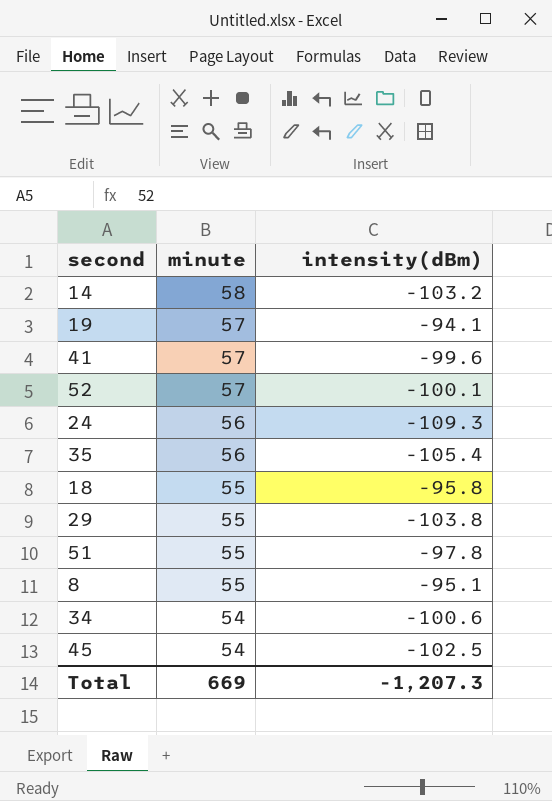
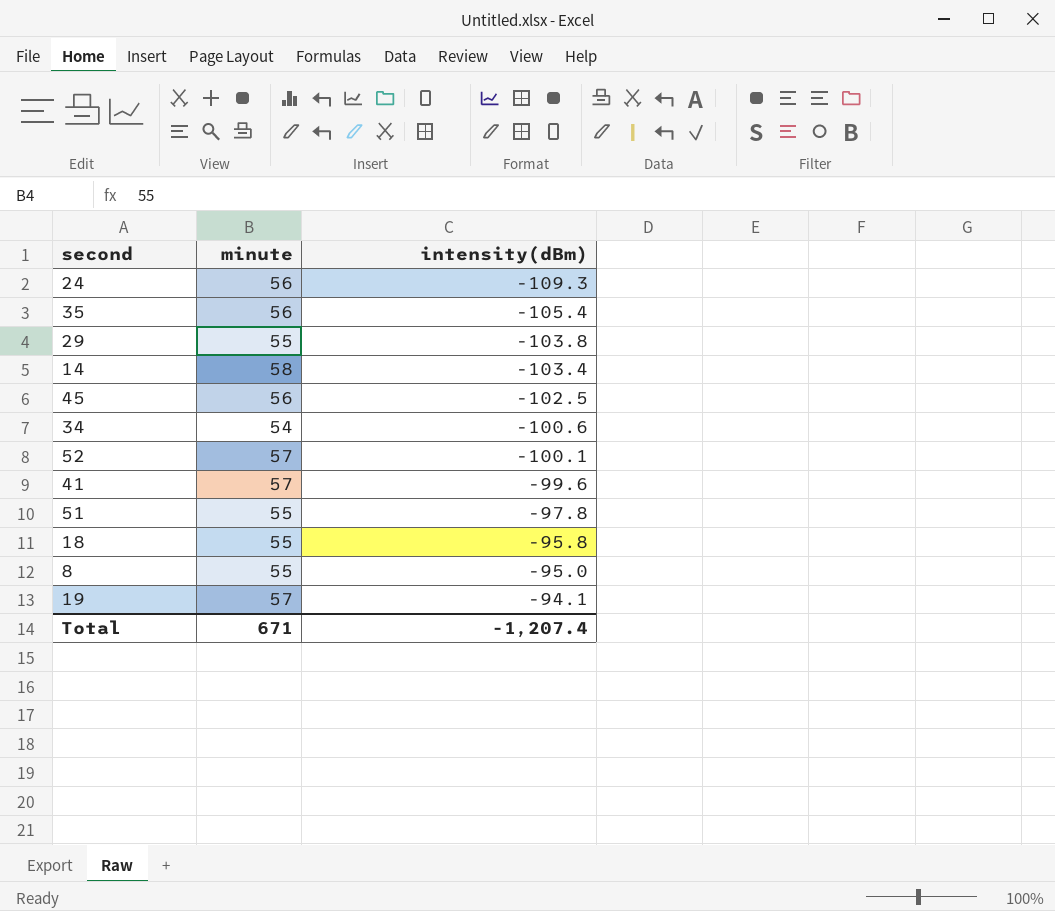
row order: minute descending -> intensity(dBm) ascending
14 | intensity(dBm): -103.2 -> -103.4
45 | minute: 54 -> 56
8 | intensity(dBm): -95.1 -> -95.0
Total | minute: 669 -> 671
Total | intensity(dBm): -1,207.3 -> -1,207.4

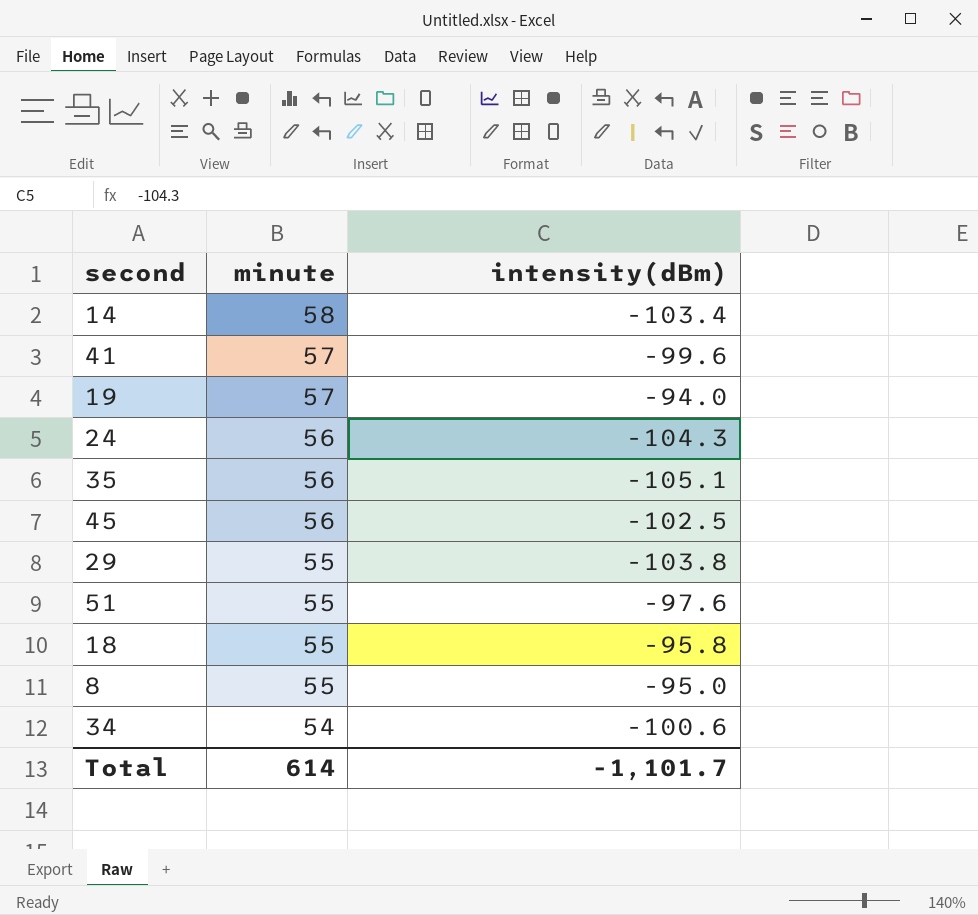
row order: intensity(dBm) ascending -> minute descending
row 52: 57 | -100.1 -> none
19 | intensity(dBm): -94.1 -> -94.0
24 | intensity(dBm): -109.3 -> -104.3
35 | intensity(dBm): -105.4 -> -105.1
51 | intensity(dBm): -97.8 -> -97.6
Total | minute: 671 -> 614
Total | intensity(dBm): -1,207.4 -> -1,101.7

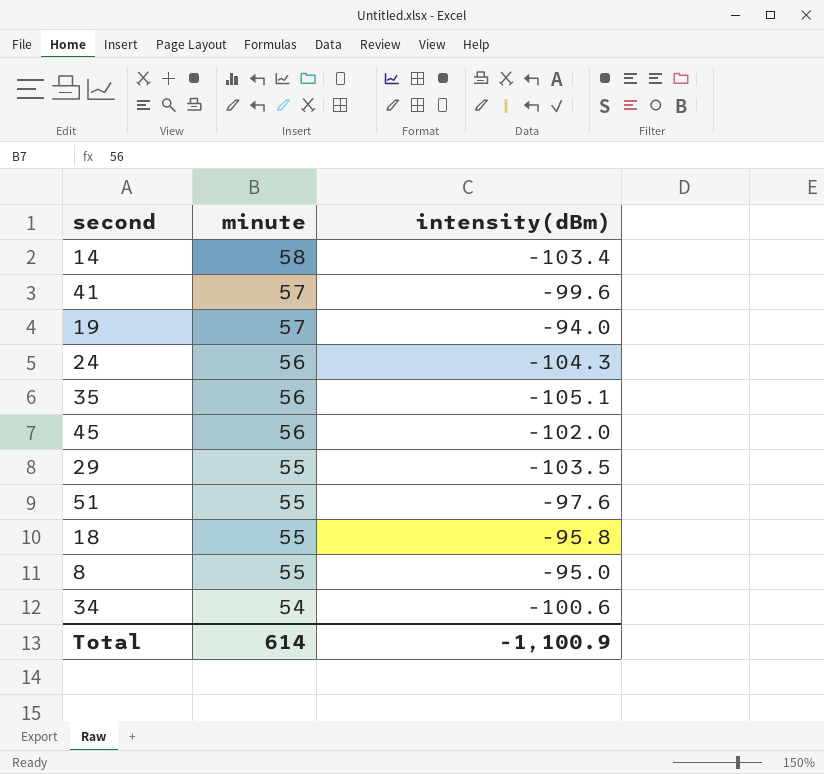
45 | intensity(dBm): -102.5 -> -102.0
29 | intensity(dBm): -103.8 -> -103.5
Total | intensity(dBm): -1,101.7 -> -1,100.9

